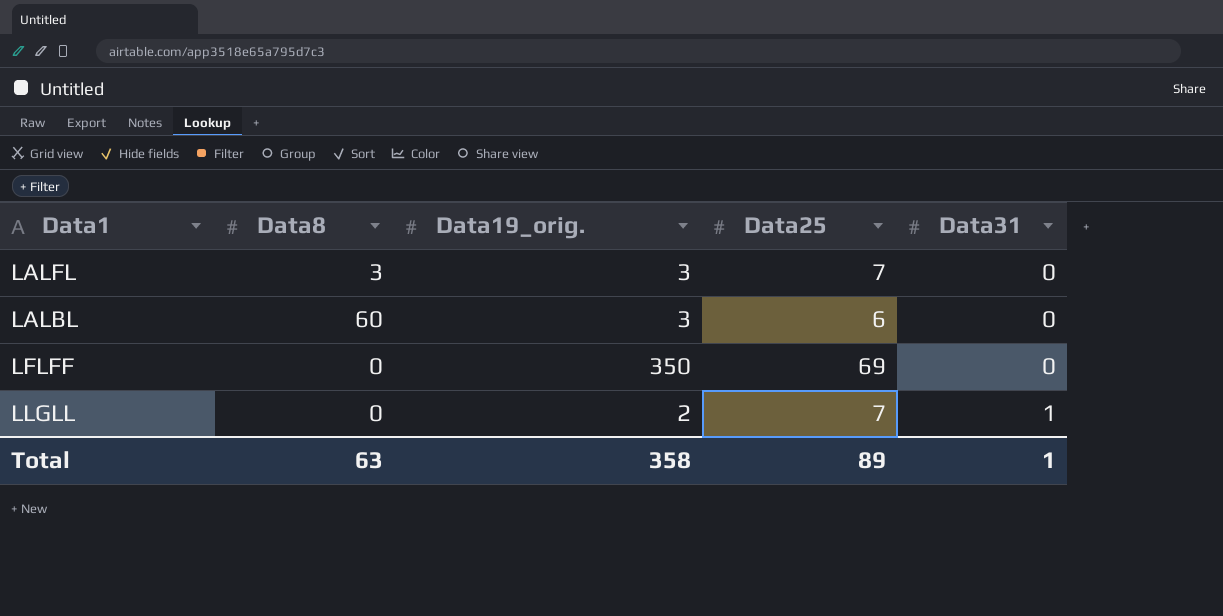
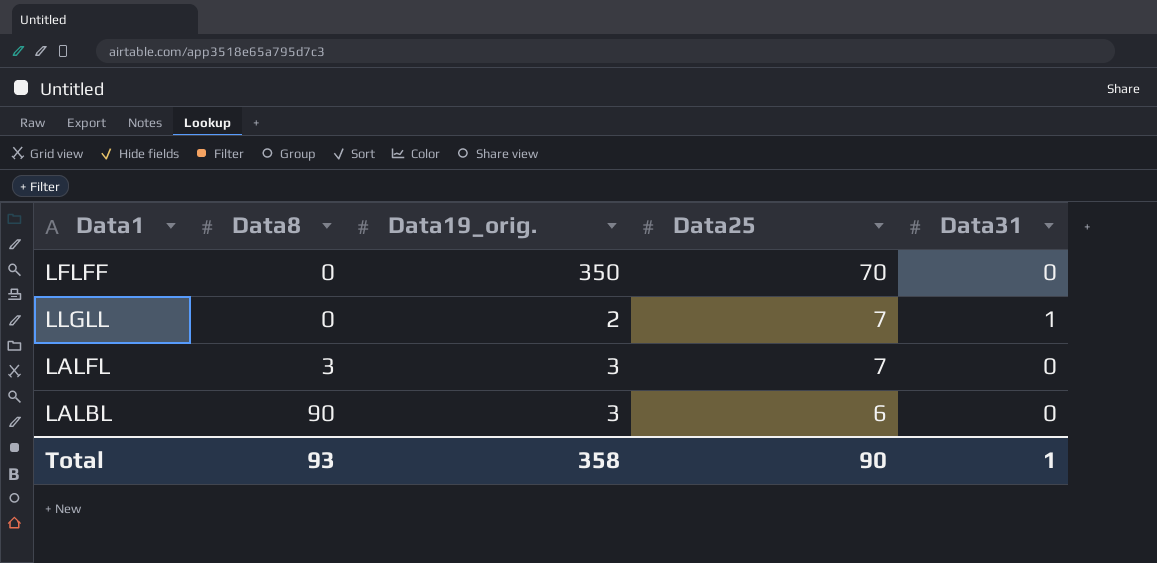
row order: Data31 ascending -> Data8 ascending
LFLFF | Data25: 69 -> 70
LALBL | Data8: 60 -> 90
Total | Data8: 63 -> 93
Total | Data25: 89 -> 90

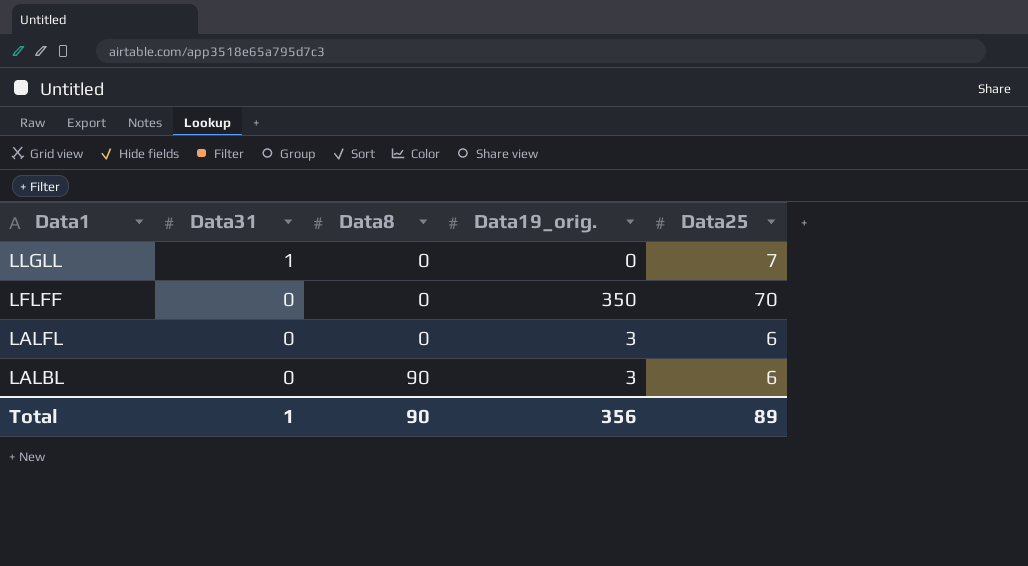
row order: Data8 ascending -> Data1 descending
column Data31 | position: 5 -> 2
LLGLL | Data19_orig.: 2 -> 0
LALFL | Data8: 3 -> 0
LALFL | Data25: 7 -> 6
Total | Data8: 93 -> 90
Total | Data19_orig.: 358 -> 356
Total | Data25: 90 -> 89

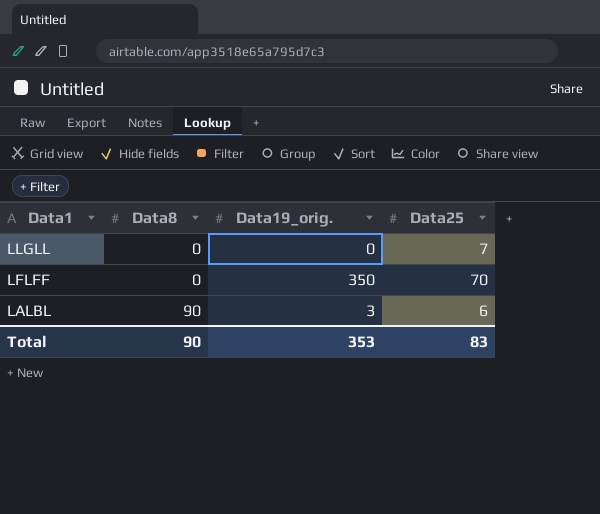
column Data31 | position: 2 -> none
row LALFL: 0 | 0 | 3 | 6 -> none
Total | Data19_orig.: 356 -> 353
Total | Data25: 89 -> 83

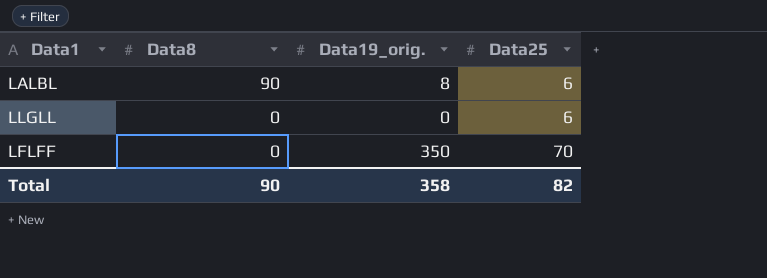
row order: Data1 descending -> Data8 descending
LALBL | Data19_orig.: 3 -> 8
LLGLL | Data25: 7 -> 6
Total | Data19_orig.: 353 -> 358
Total | Data25: 83 -> 82

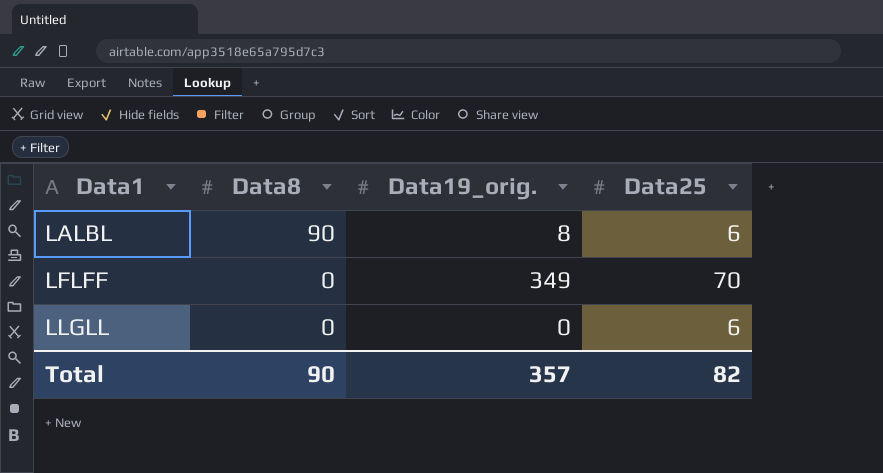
row order: Data8 descending -> Data1 ascending
LFLFF | Data19_orig.: 350 -> 349
Total | Data19_orig.: 358 -> 357

